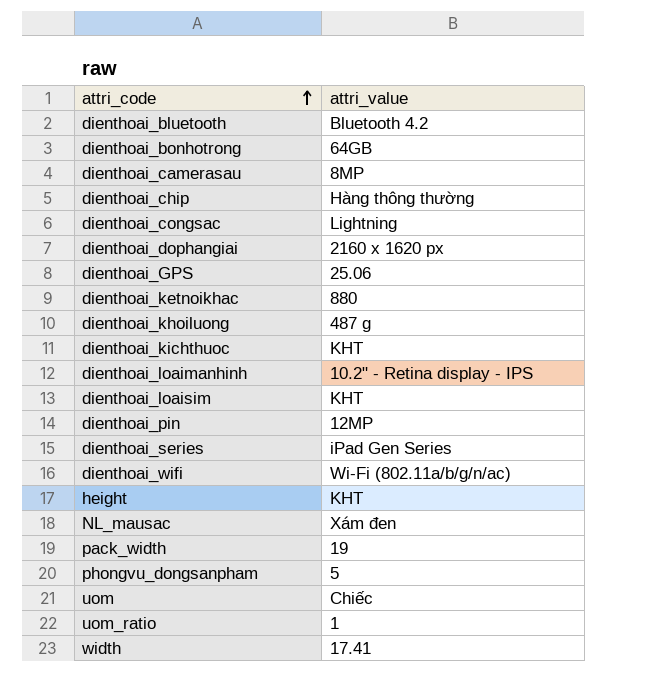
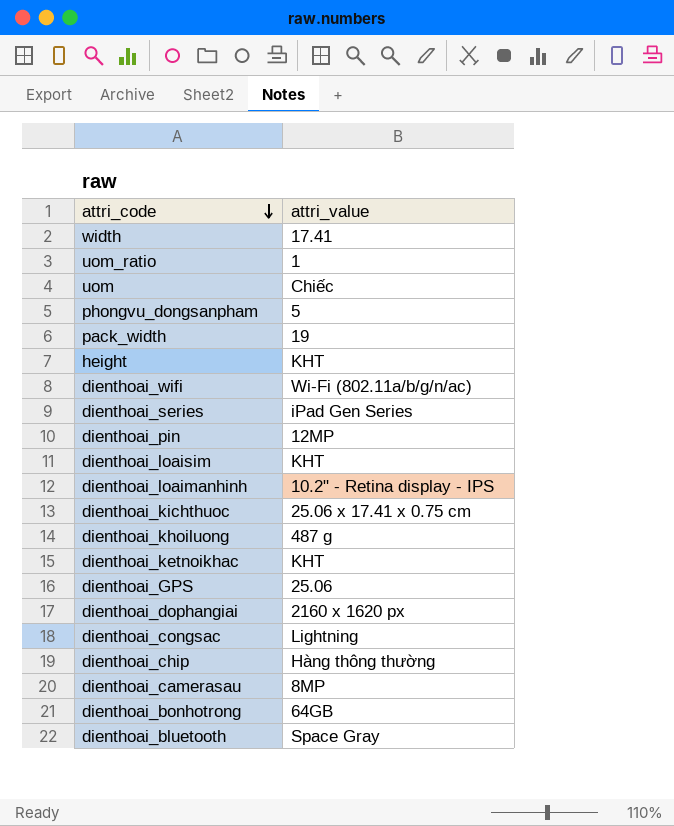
row order: attri_code ascending -> attri_code descending
row NL_mausac: Xám đen -> none
dienthoai_kichthuoc | attri_value: KHT -> 25.06 x 17.41 x 0.75 cm
dienthoai_ketnoikhac | attri_value: 880 -> KHT
dienthoai_bluetooth | attri_value: Bluetooth 4.2 -> Space Gray

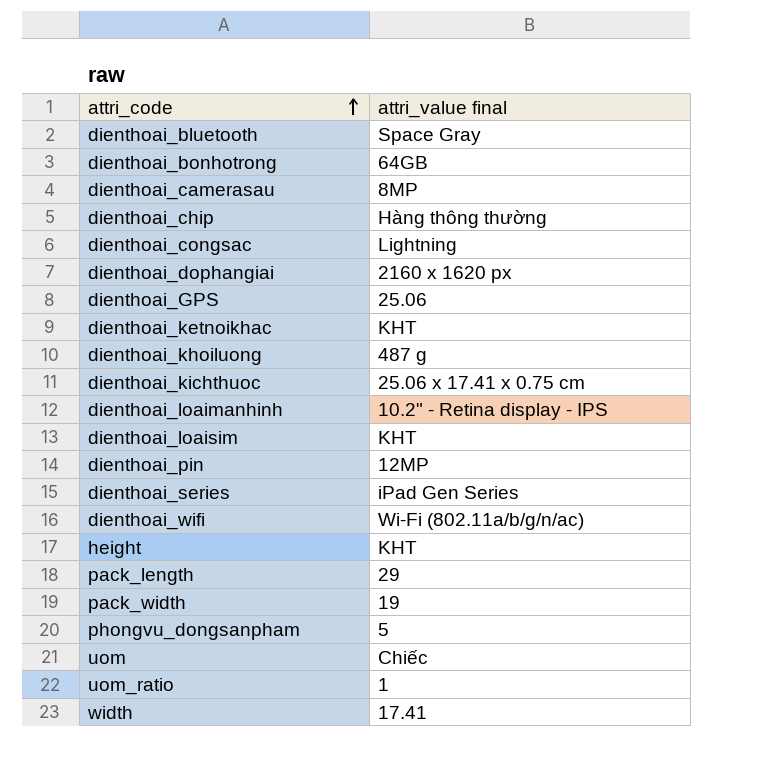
row order: attri_code descending -> attri_code ascending
column name: attri_value -> attri_value final
row pack_length: none -> 29

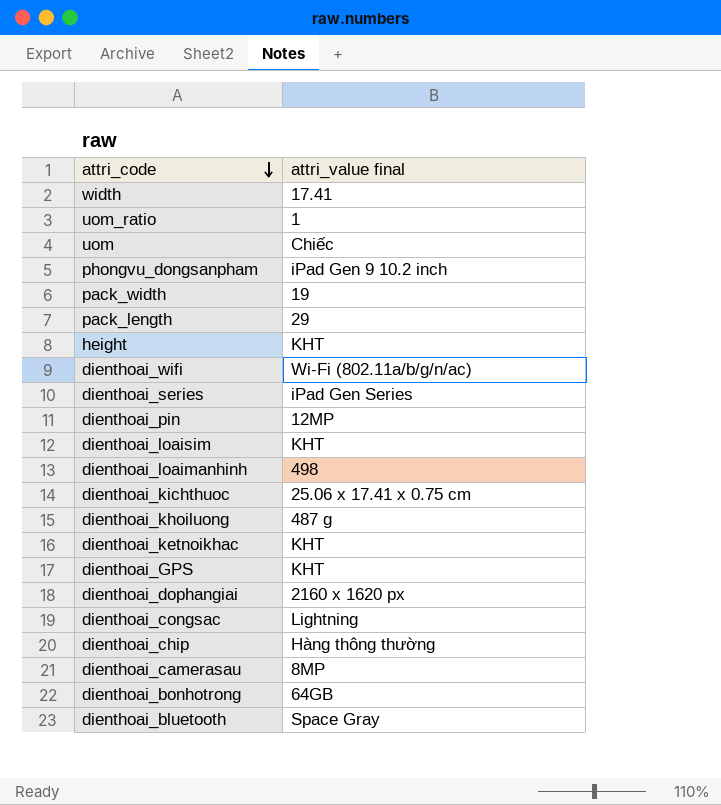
row order: attri_code ascending -> attri_code descending
phongvu_dongsanpham | attri_value final: 5 -> iPad Gen 9 10.2 inch
dienthoai_loaimanhinh | attri_value final: 10.2" - Retina display - IPS -> 498
dienthoai_GPS | attri_value final: 25.06 -> KHT

